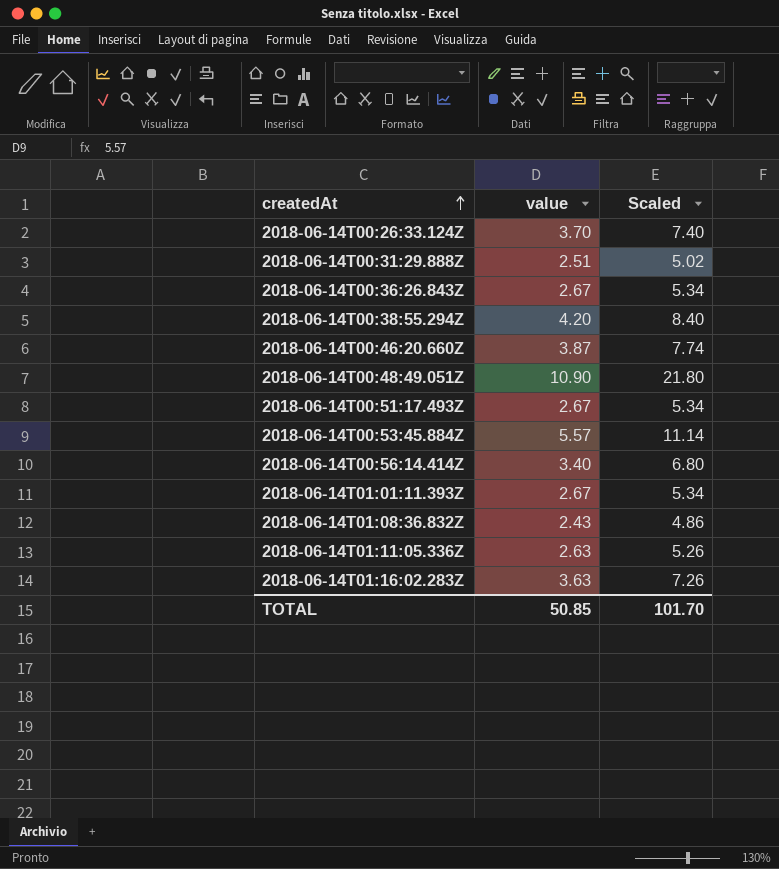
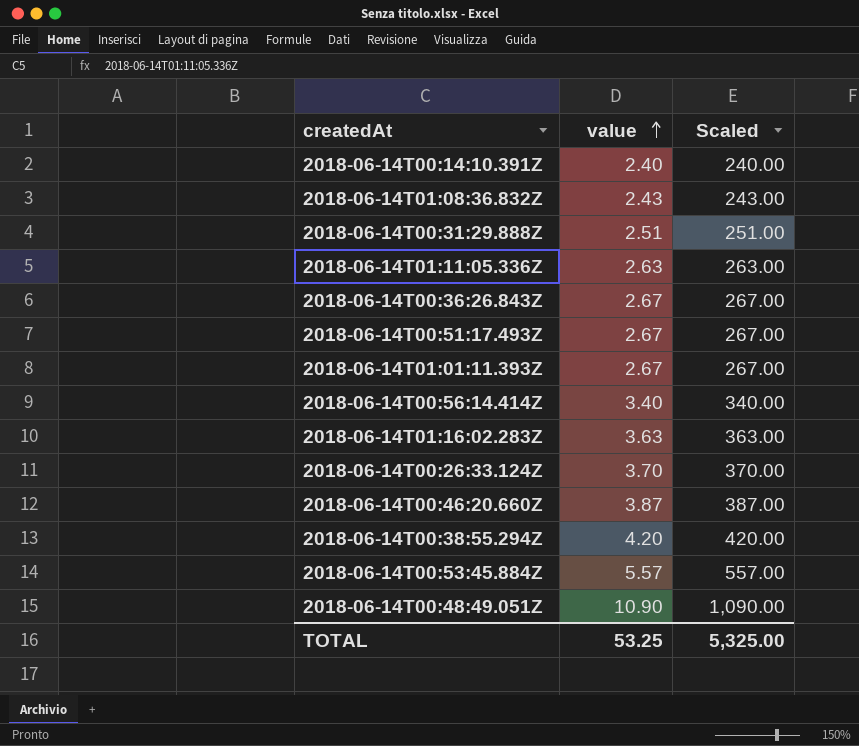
row order: createdAt ascending -> value ascending
column Scaled | formula: [value] * 2 -> [value] * 100
row 2018-06-14T00:14:10.391Z: none -> 2.40 | 240.00
TOTAL | value: 50.85 -> 53.25
TOTAL | Scaled: 101.70 -> 5,325.00

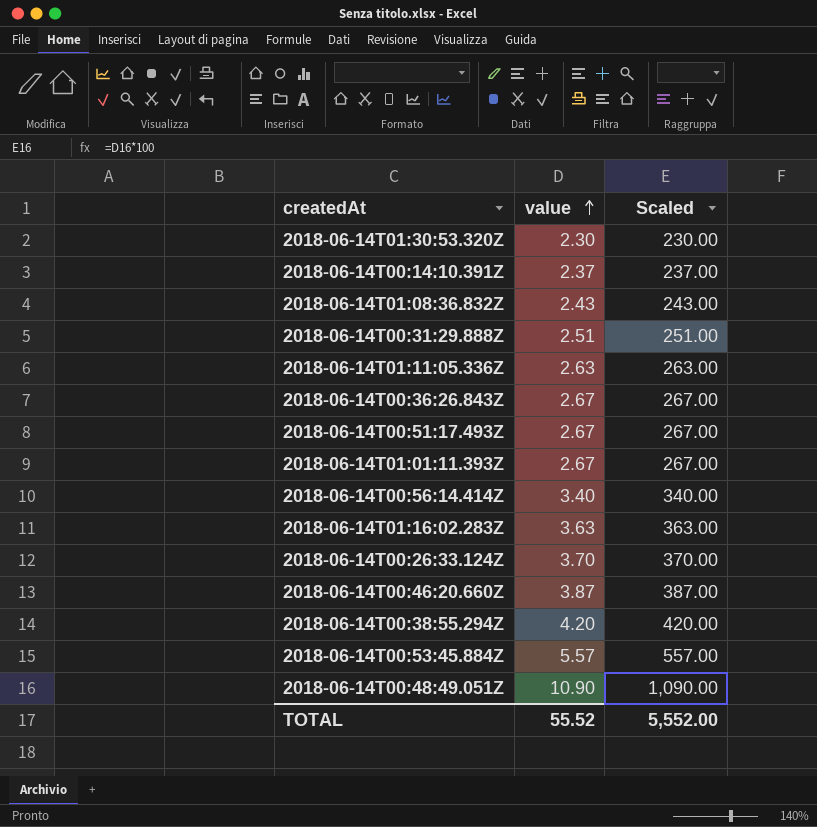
row 2018-06-14T01:30:53.320Z: none -> 2.30 | 230.00
2018-06-14T00:14:10.391Z | value: 2.40 -> 2.37
2018-06-14T00:14:10.391Z | Scaled: 240.00 -> 237.00
TOTAL | value: 53.25 -> 55.52
TOTAL | Scaled: 5,325.00 -> 5,552.00

